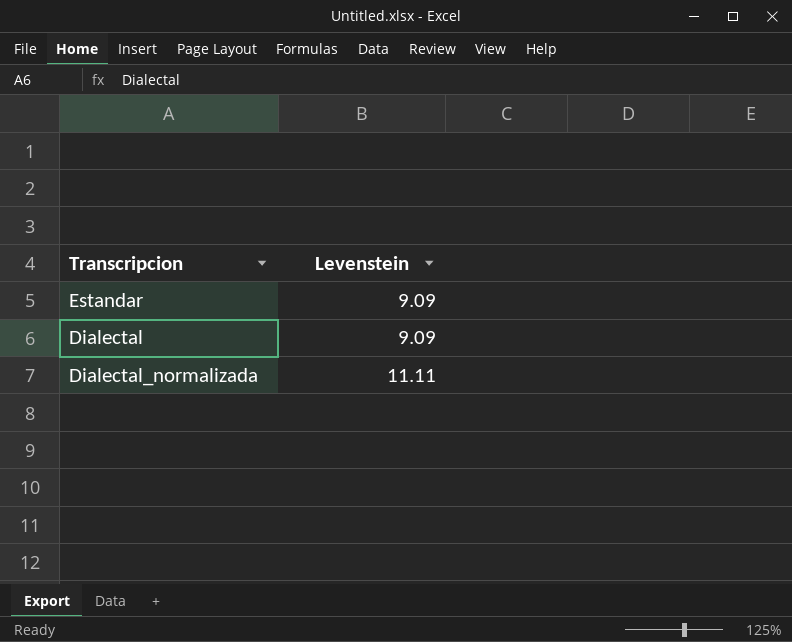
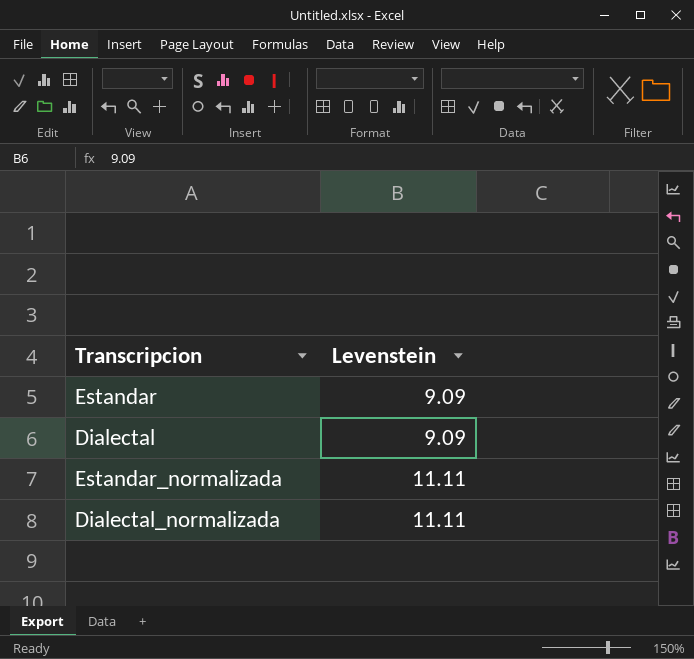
row Estandar_normalizada: none -> 11.11

